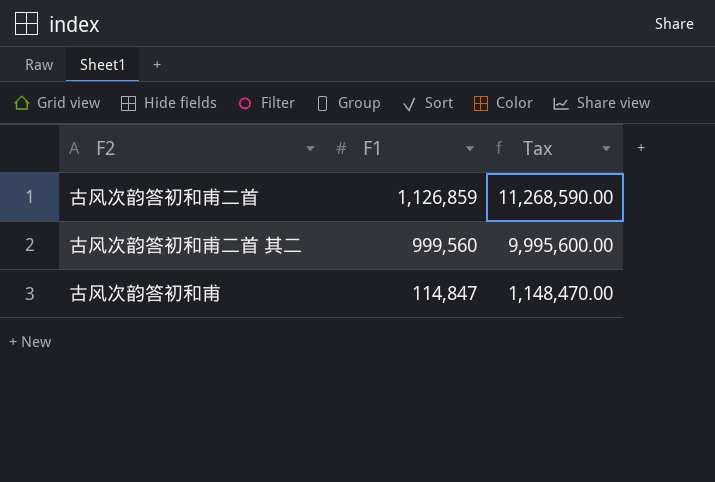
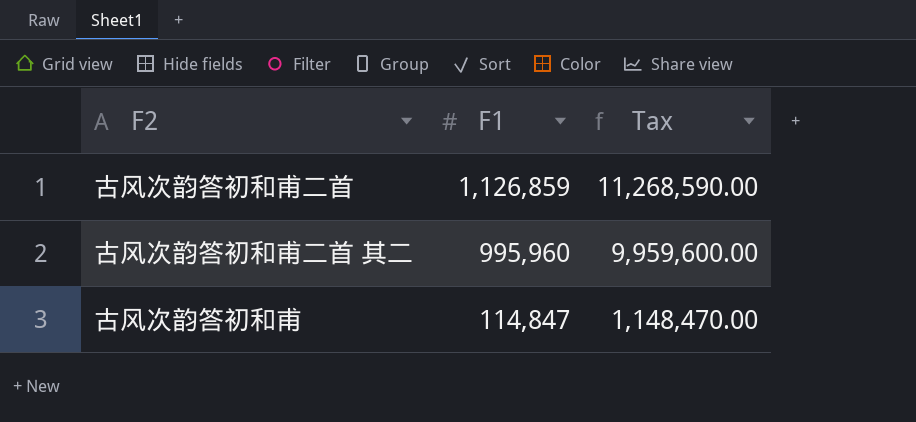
古风次韵答初和甫二首 其二 | F1: 999,560 -> 995,960
古风次韵答初和甫二首 其二 | Tax: 9,995,600.00 -> 9,959,600.00

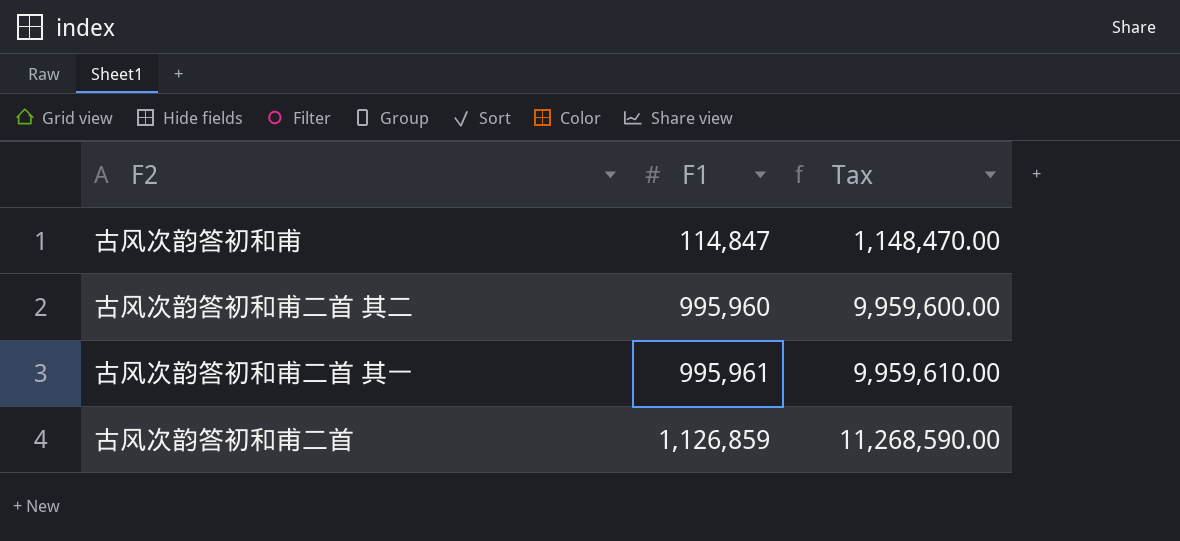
row order: F1 descending -> F1 ascending
row 古风次韵答初和甫二首 其一: none -> 995,961 | 9,959,610.00

